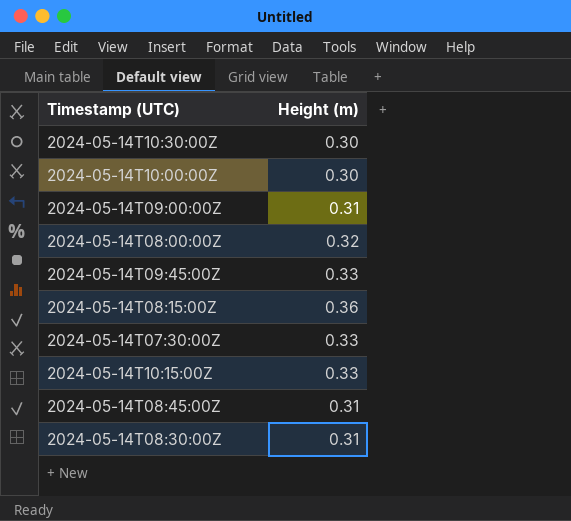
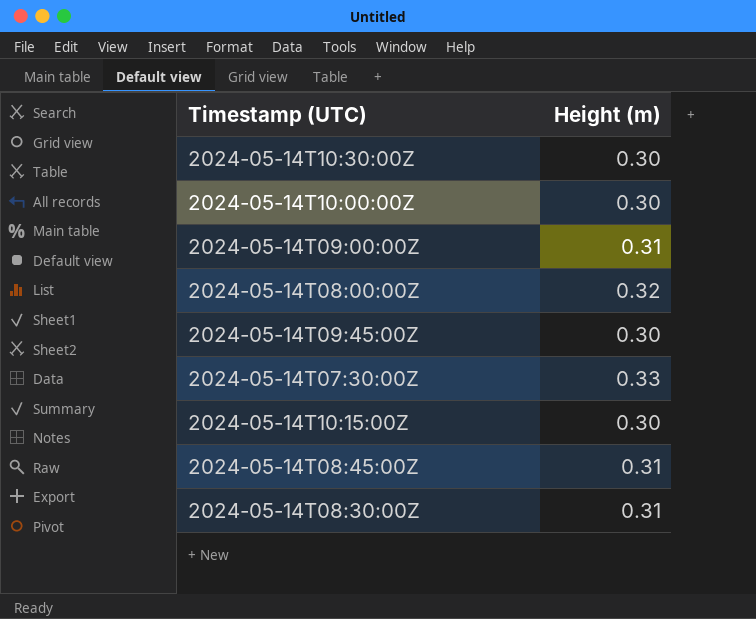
row 2024-05-14T08:15:00Z: 0.36 -> none
2024-05-14T09:45:00Z | Height (m): 0.33 -> 0.30
2024-05-14T10:15:00Z | Height (m): 0.33 -> 0.30

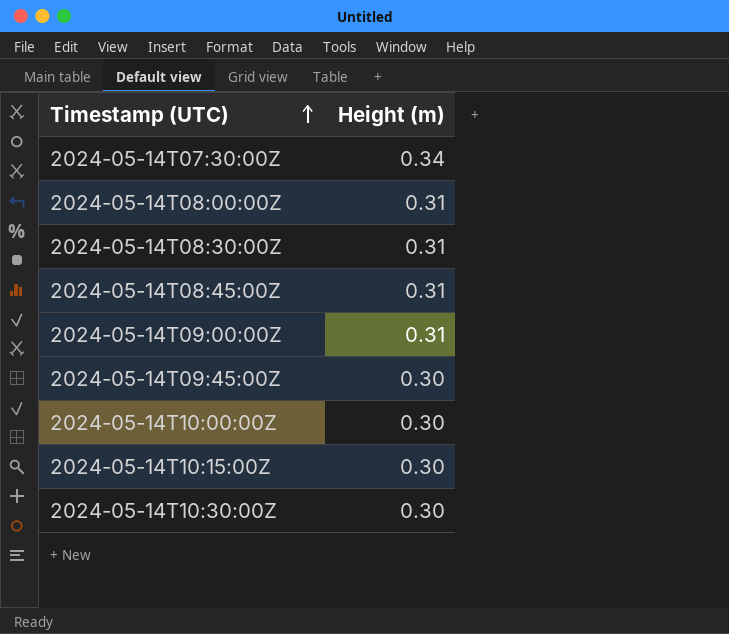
row order: none -> Timestamp (UTC) ascending
2024-05-14T07:30:00Z | Height (m): 0.33 -> 0.34
2024-05-14T08:00:00Z | Height (m): 0.32 -> 0.31

